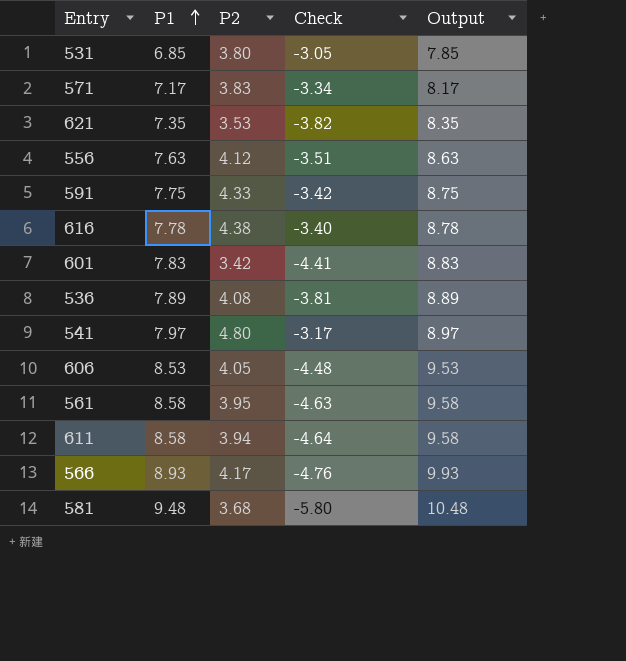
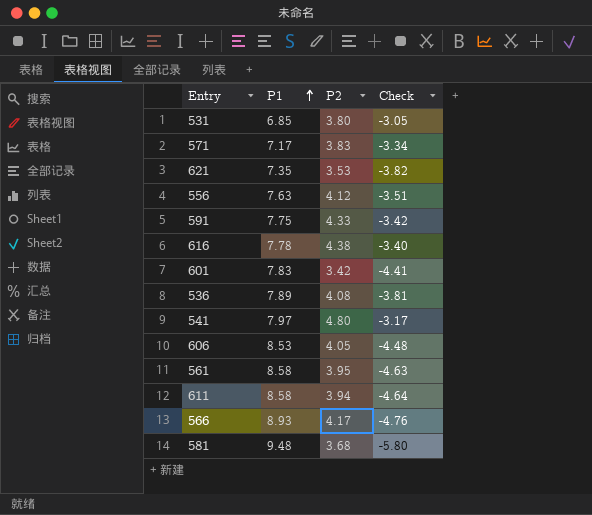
column Output | formula: [P1] + 1 -> none

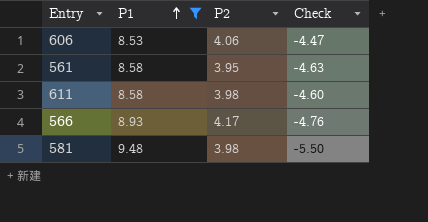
filter: none -> P1 >= 8.53
606 | P2: 4.05 -> 4.06
606 | Check: -4.48 -> -4.47
611 | P2: 3.94 -> 3.98
611 | Check: -4.64 -> -4.60
581 | P2: 3.68 -> 3.98
581 | Check: -5.80 -> -5.50

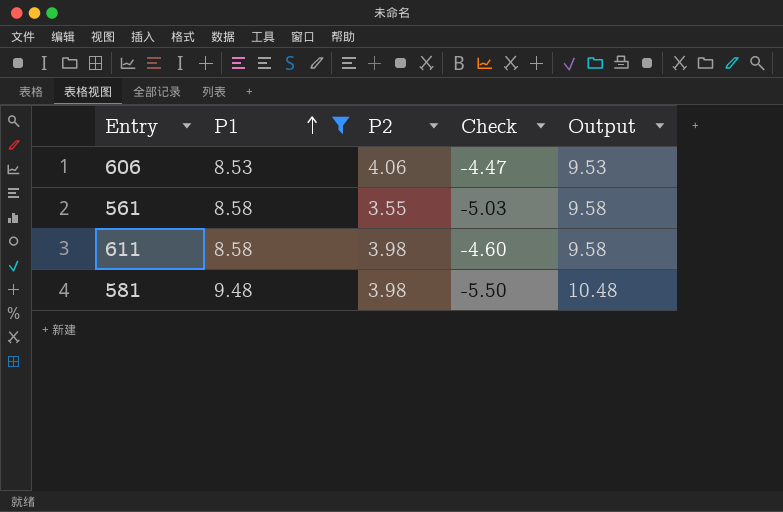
column Output | formula: none -> [P1] + 1
row 566: 8.93 | 4.17 | -4.76 -> none
561 | P2: 3.95 -> 3.55
561 | Check: -4.63 -> -5.03

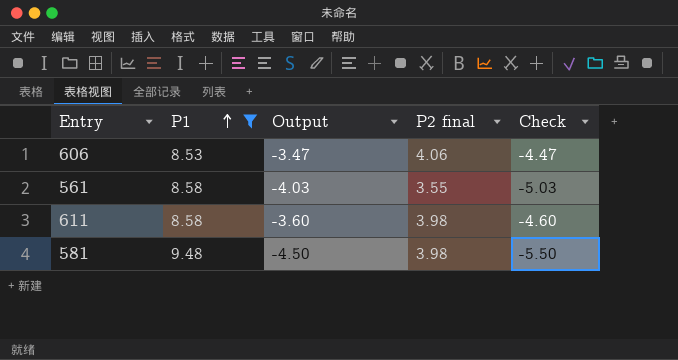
column Output | formula: [P1] + 1 -> [Check] + 1
column Output | position: 5 -> 3
column name: P2 -> P2 final

